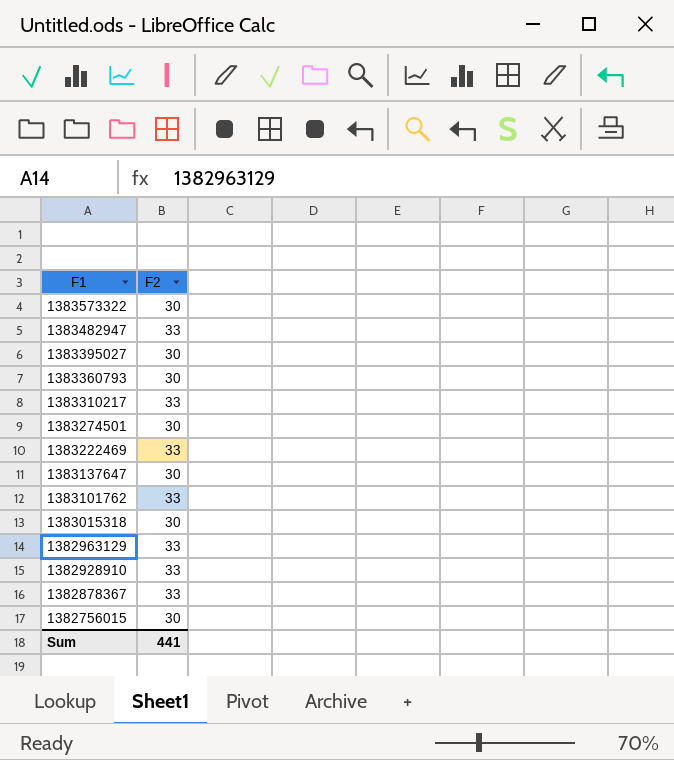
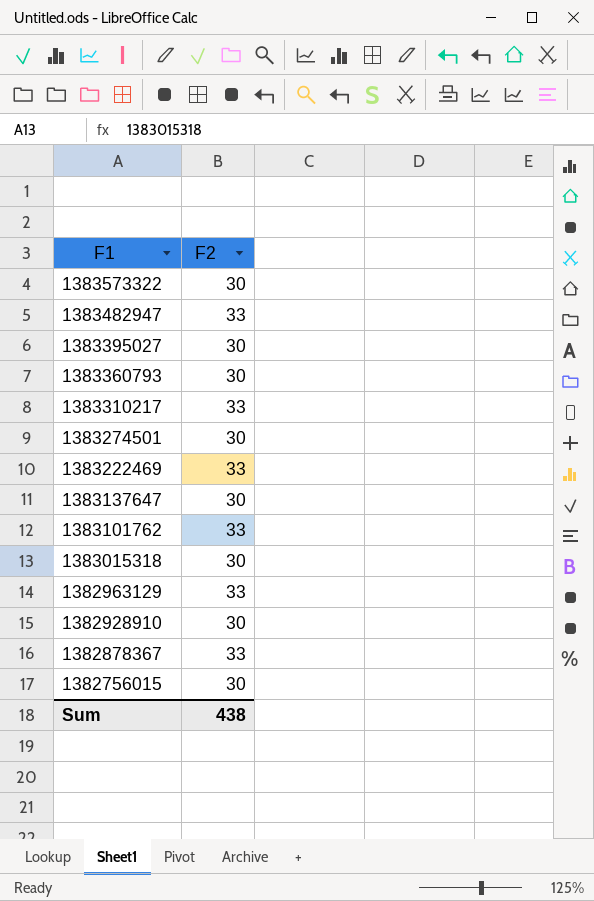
1382928910 | F2: 33 -> 30
Sum | F2: 441 -> 438

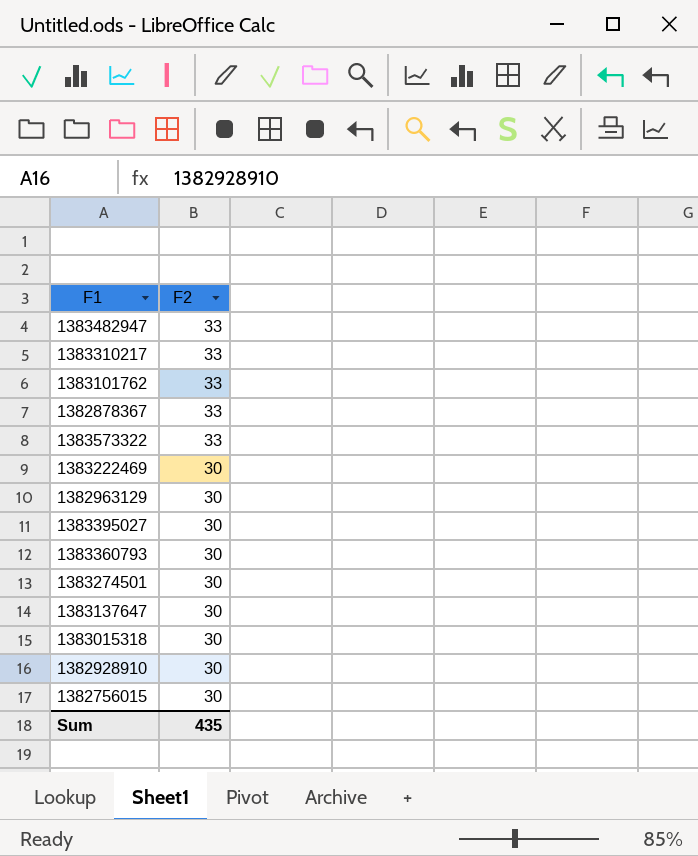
row order: F1 descending -> F2 descending
1383573322 | F2: 30 -> 33
1383222469 | F2: 33 -> 30
1382963129 | F2: 33 -> 30
Sum | F2: 438 -> 435

